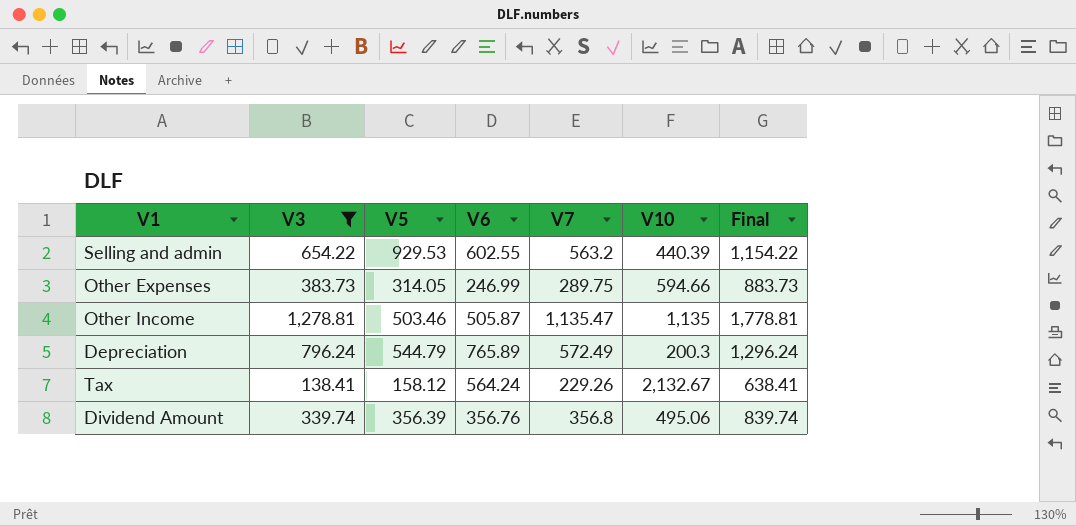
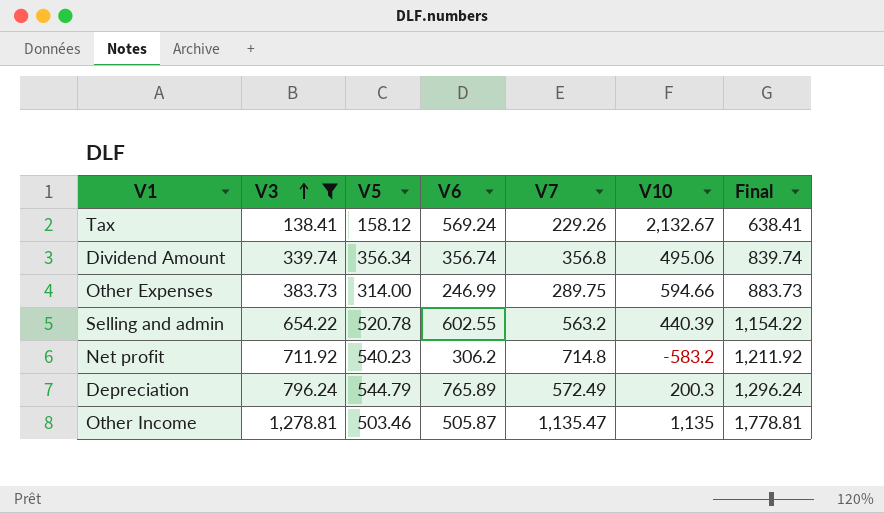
row order: none -> V3 ascending
Tax | V6: 564.24 -> 569.24
Dividend Amount | V5: 356.39 -> 356.34
Dividend Amount | V6: 356.76 -> 356.74
Other Expenses | V5: 314.05 -> 314.00
Selling and admin | V5: 929.53 -> 520.78
row Net profit: none -> 711.92 | 540.23 | 306.2 | 714.8 | -583.2 | 1,211.92

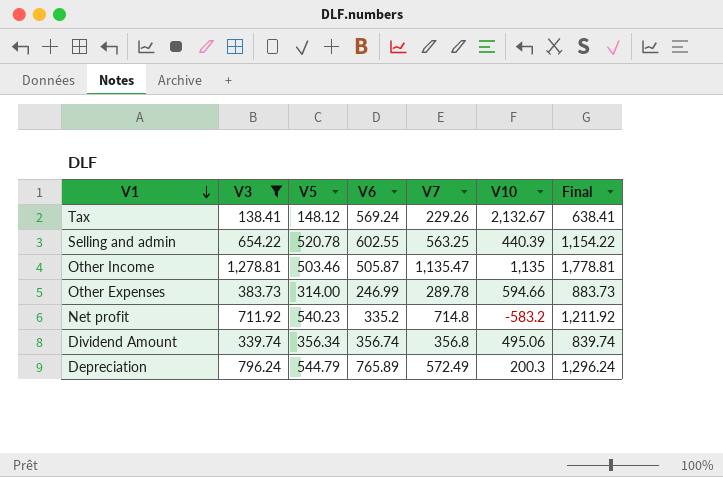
row order: V3 ascending -> V1 descending
Tax | V5: 158.12 -> 148.12
Selling and admin | V7: 563.2 -> 563.25
Other Expenses | V7: 289.75 -> 289.78
Net profit | V6: 306.2 -> 335.2

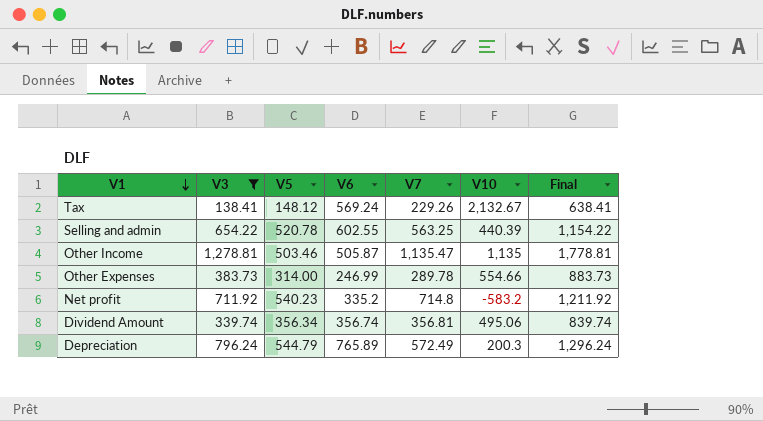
Other Expenses | V10: 594.66 -> 554.66
Dividend Amount | V7: 356.8 -> 356.81

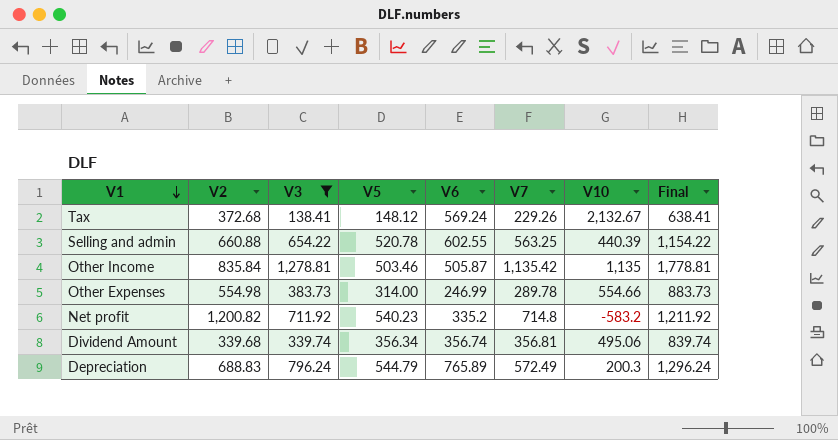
column V2 | position: none -> 2
Other Income | V7: 1,135.47 -> 1,135.42

